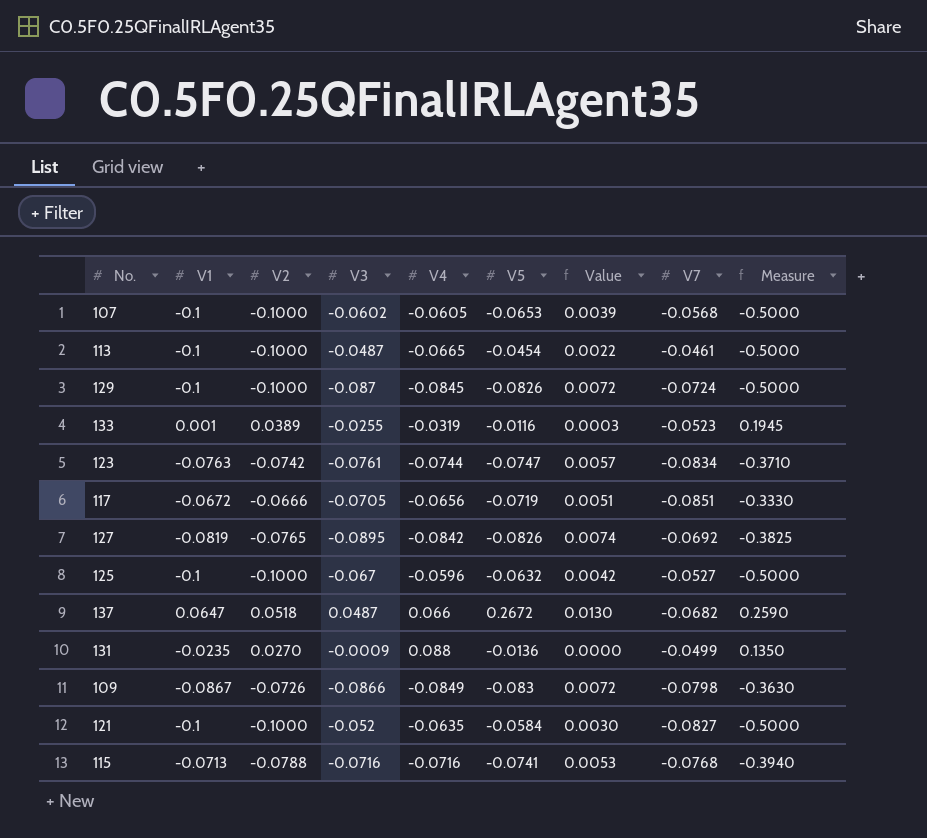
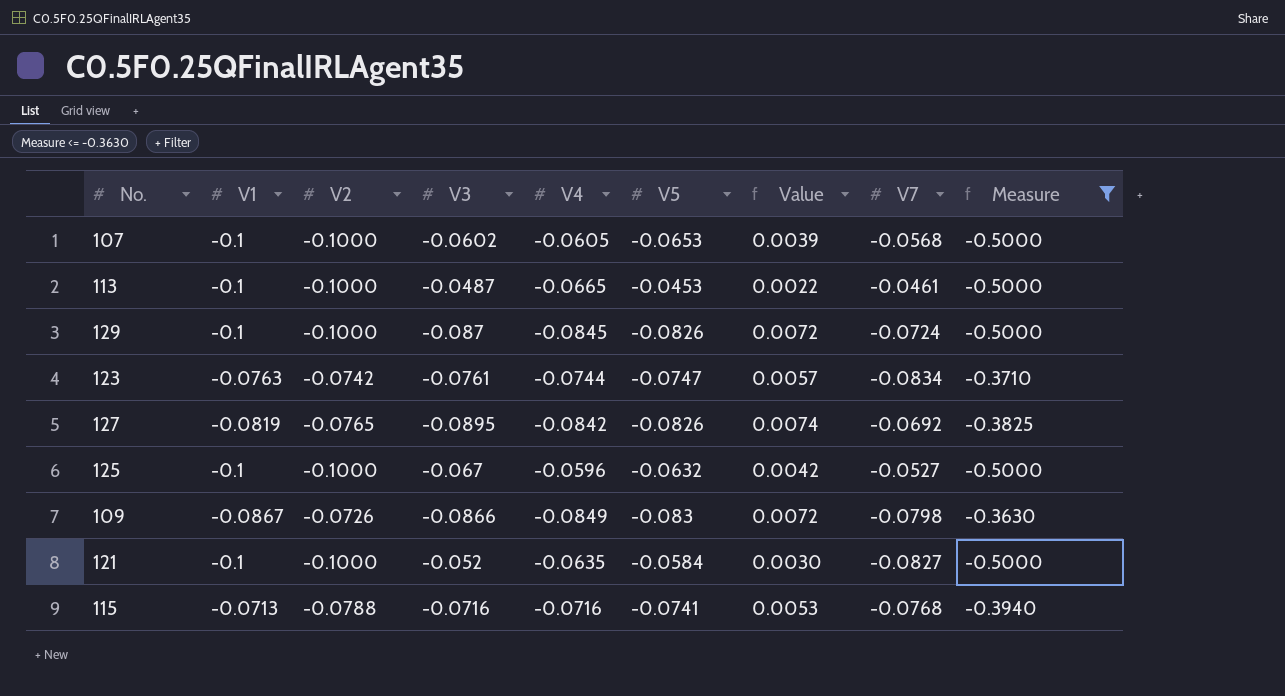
filter: none -> Measure <= -0.3630
113 | V5: -0.0454 -> -0.0453

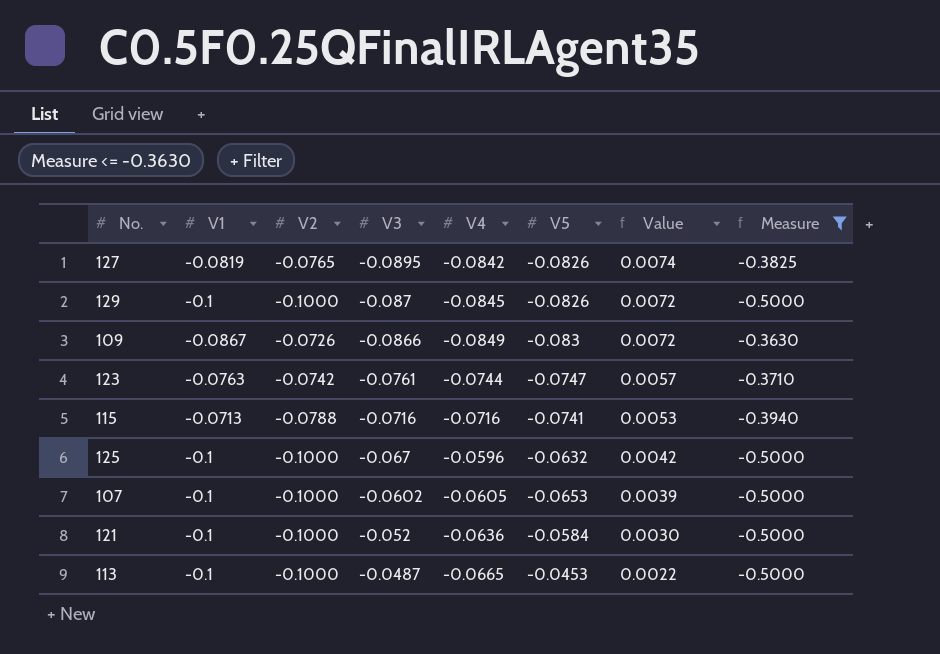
row order: none -> V3 ascending
column V7 | position: 8 -> none
121 | V4: -0.0635 -> -0.0636

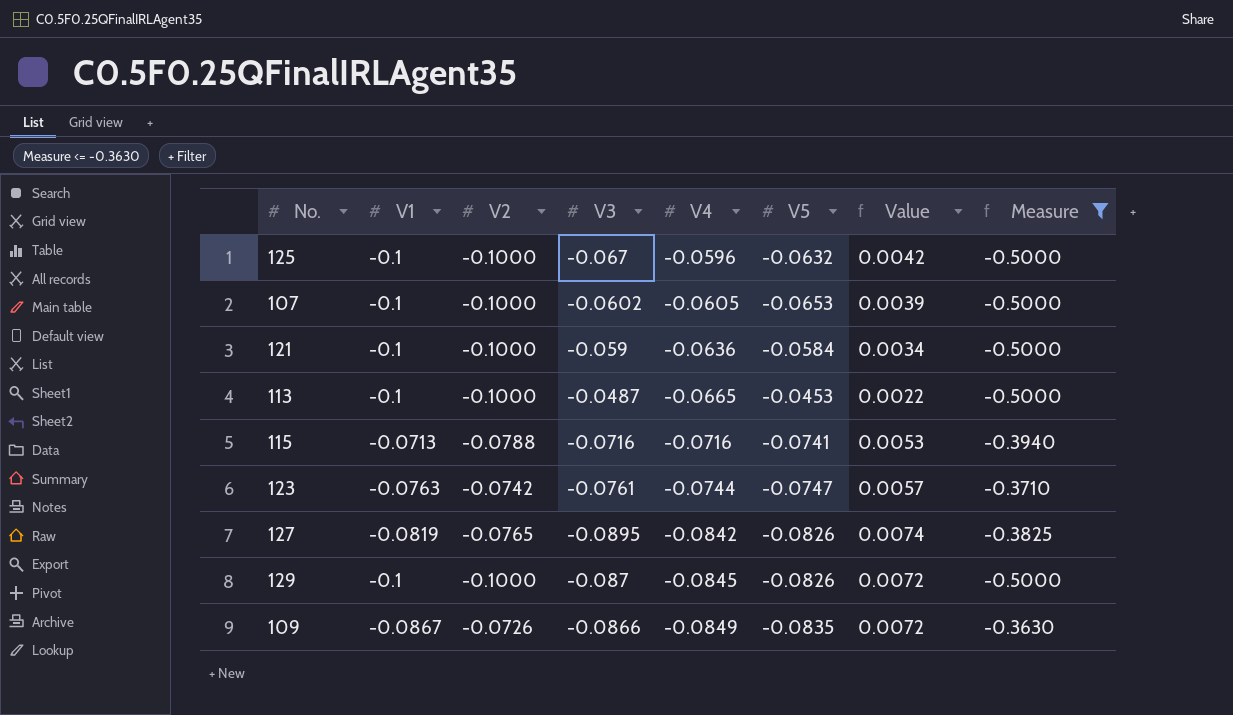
row order: V3 ascending -> V4 descending
121 | V3: -0.052 -> -0.059
121 | Value: 0.0030 -> 0.0034
109 | V5: -0.083 -> -0.0835

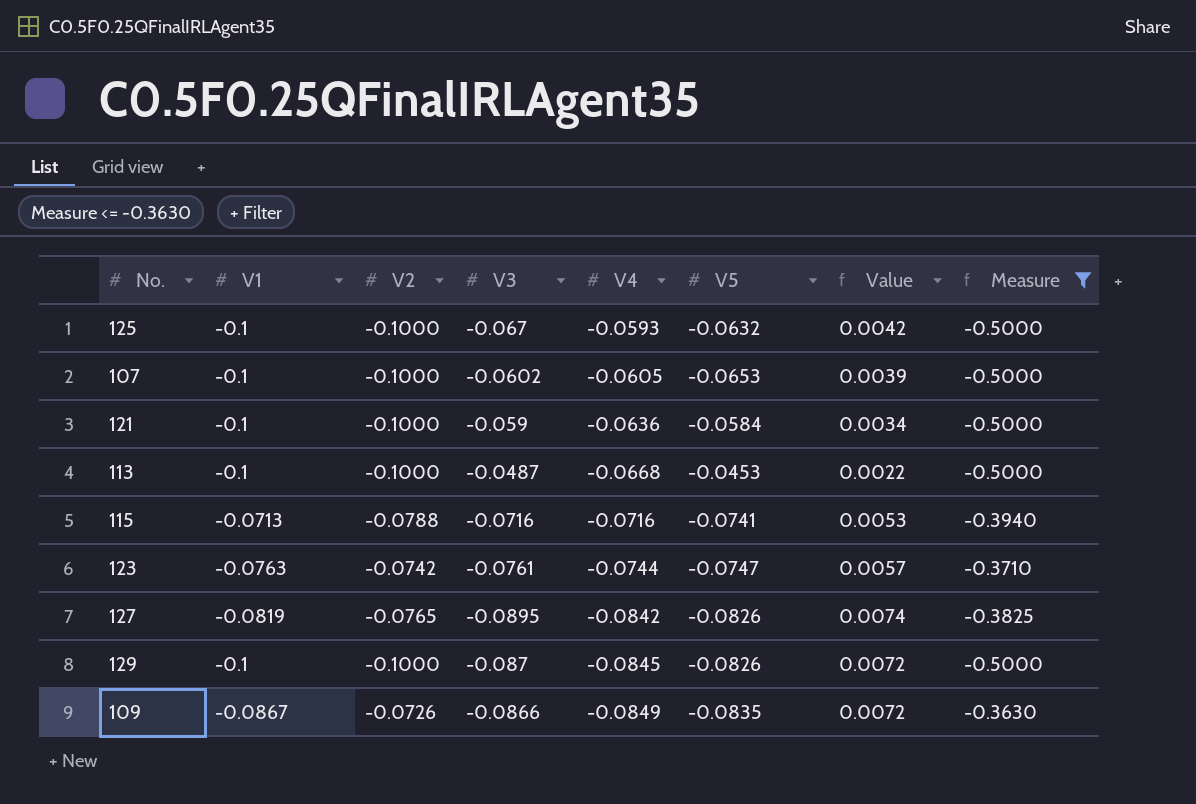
125 | V4: -0.0596 -> -0.0593
113 | V4: -0.0665 -> -0.0668

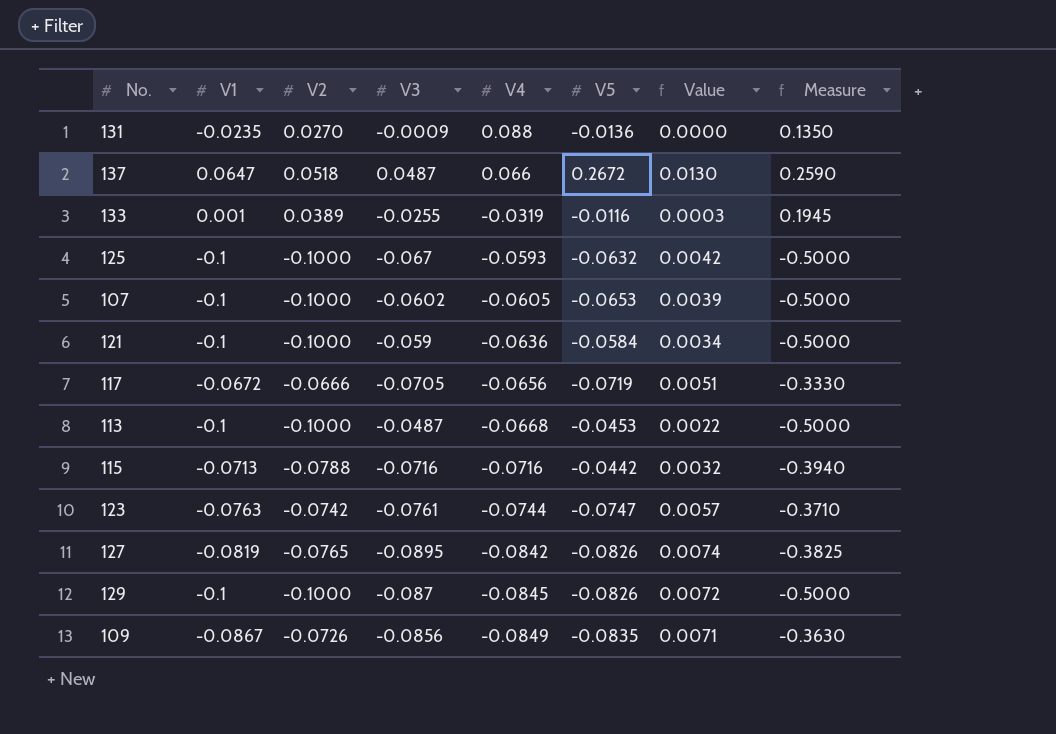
filter: Measure <= -0.3630 -> none
115 | V5: -0.0741 -> -0.0442
115 | Value: 0.0053 -> 0.0032
109 | V3: -0.0866 -> -0.0856
109 | Value: 0.0072 -> 0.0071

